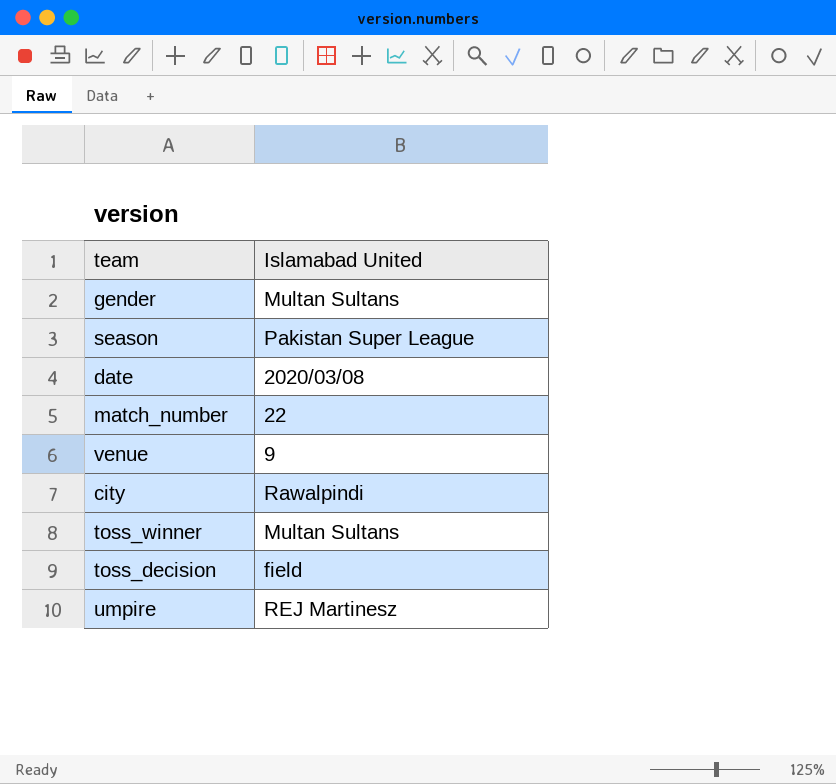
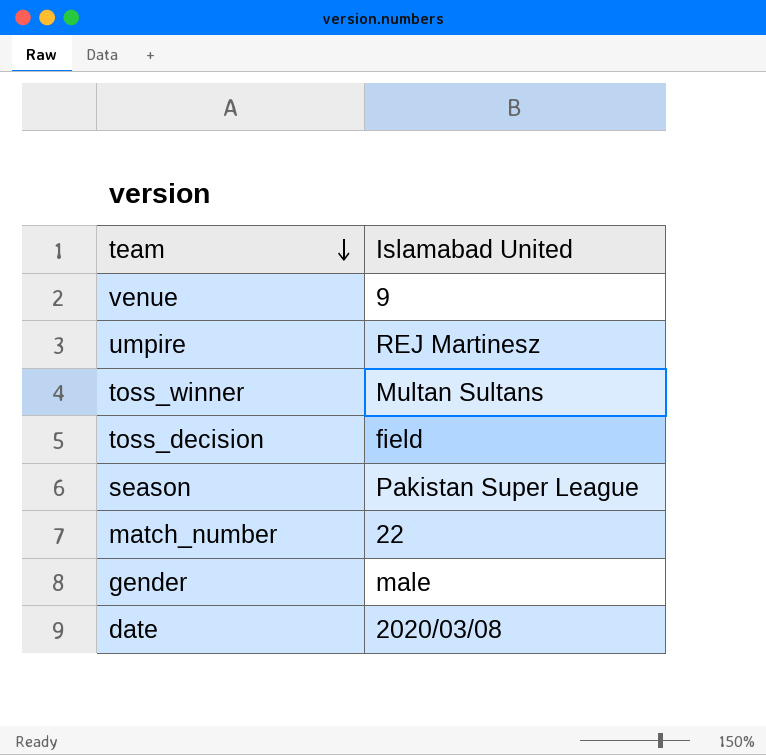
row order: none -> team descending
row city: Rawalpindi -> none
gender | Islamabad United: Multan Sultans -> male

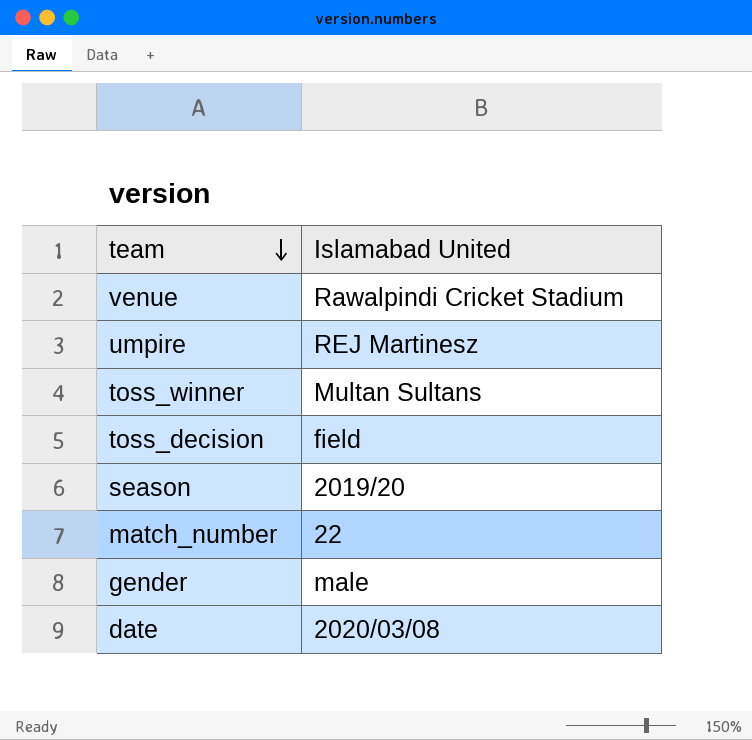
venue | Islamabad United: 9 -> Rawalpindi Cricket Stadium
season | Islamabad United: Pakistan Super League -> 2019/20

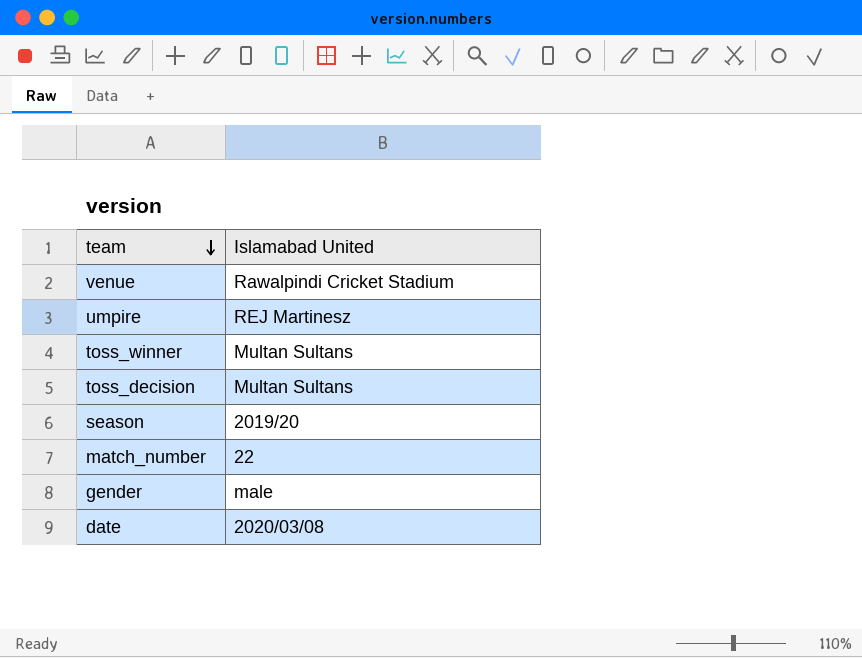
toss_decision | Islamabad United: field -> Multan Sultans

